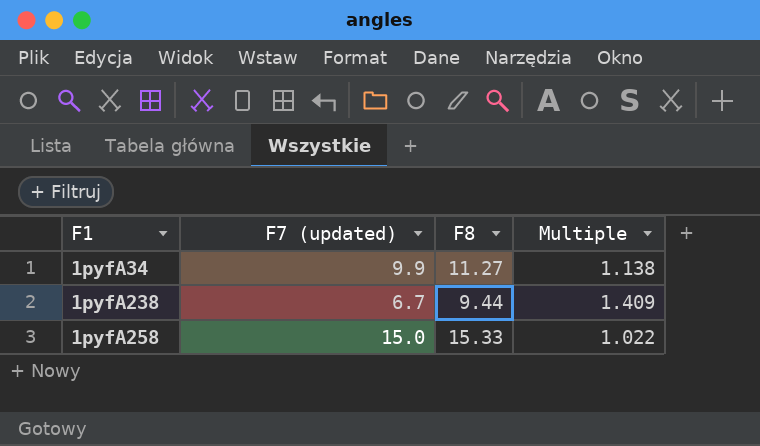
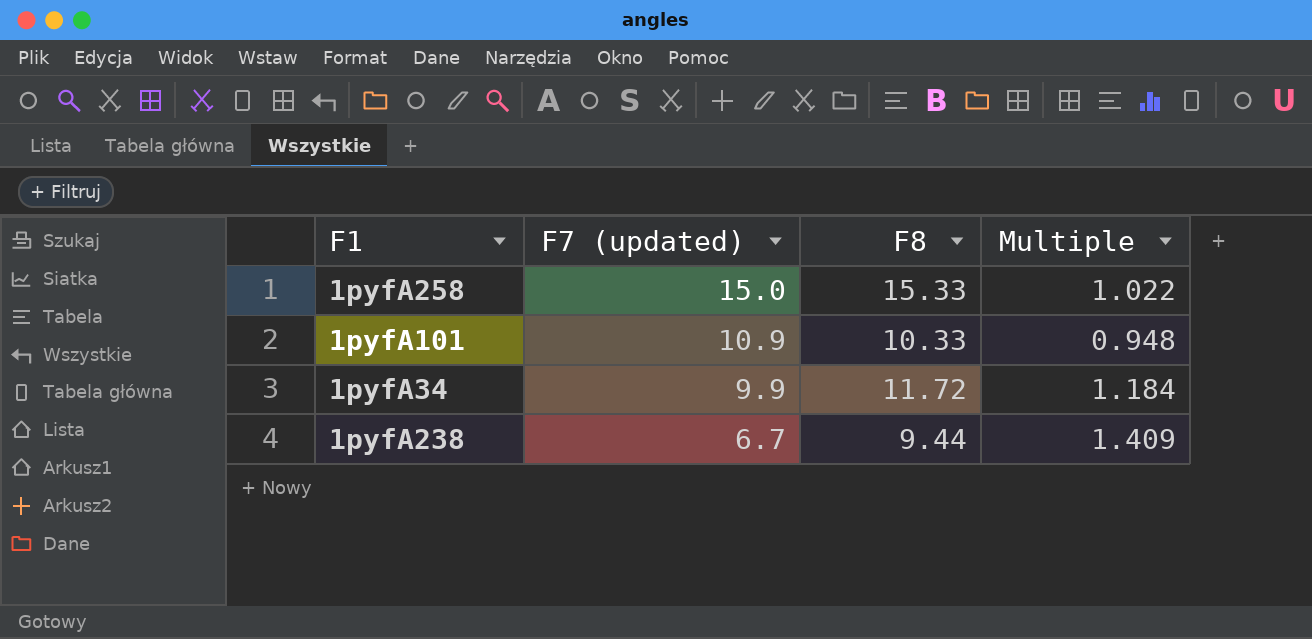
row order: F1 ascending -> F7 (updated) descending
row 1pyfA101: none -> 10.9 | 10.33 | 0.948
1pyfA34 | F8: 11.27 -> 11.72
1pyfA34 | Multiple: 1.138 -> 1.184

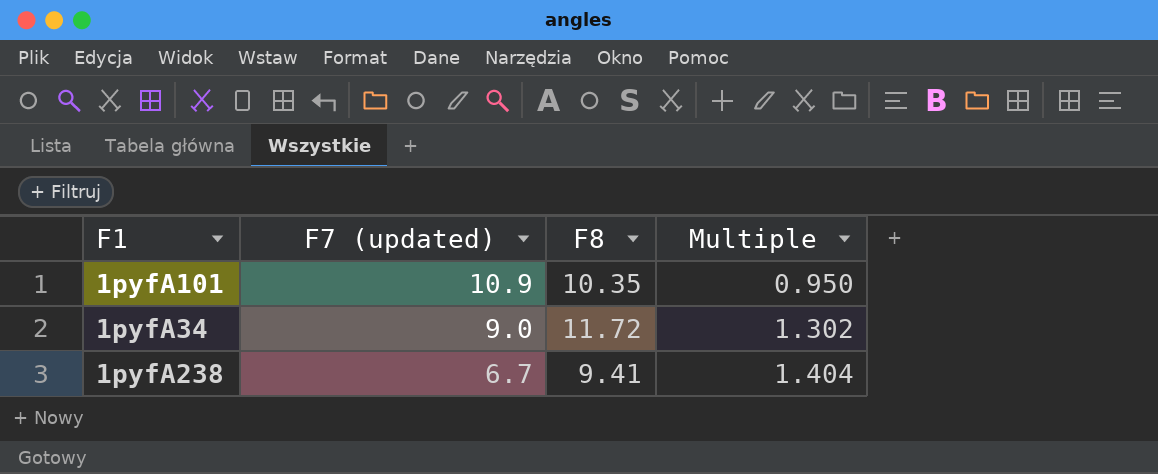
row 1pyfA258: 15.0 | 15.33 | 1.022 -> none
1pyfA101 | F8: 10.33 -> 10.35
1pyfA101 | Multiple: 0.948 -> 0.950
1pyfA34 | F7 (updated): 9.9 -> 9.0
1pyfA34 | Multiple: 1.184 -> 1.302
1pyfA238 | F8: 9.44 -> 9.41
1pyfA238 | Multiple: 1.409 -> 1.404

